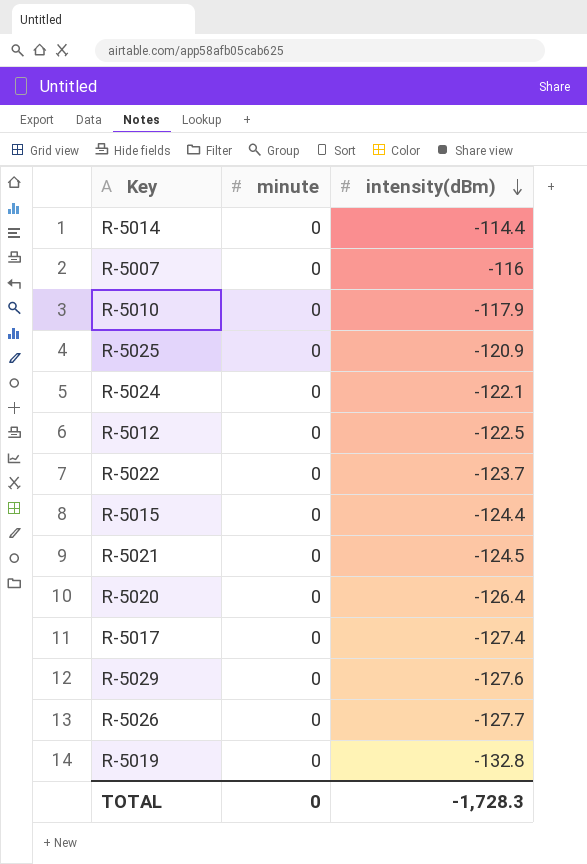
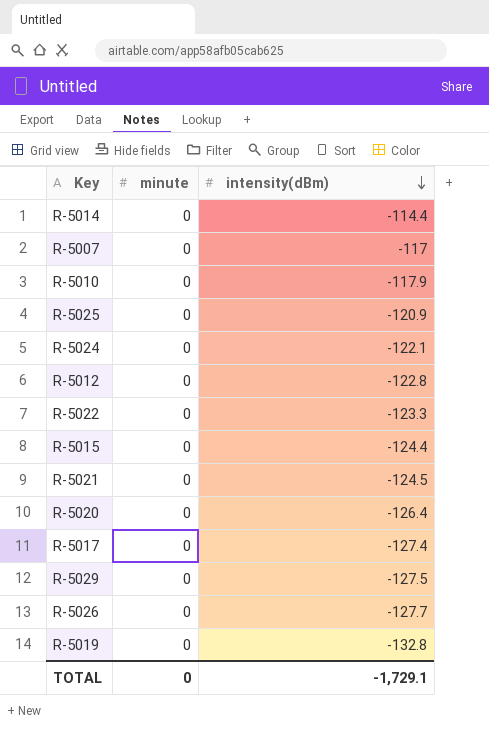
R-5007 | intensity(dBm): -116 -> -117
R-5012 | intensity(dBm): -122.5 -> -122.8
R-5022 | intensity(dBm): -123.7 -> -123.3
R-5029 | intensity(dBm): -127.6 -> -127.5
TOTAL | intensity(dBm): -1,728.3 -> -1,729.1

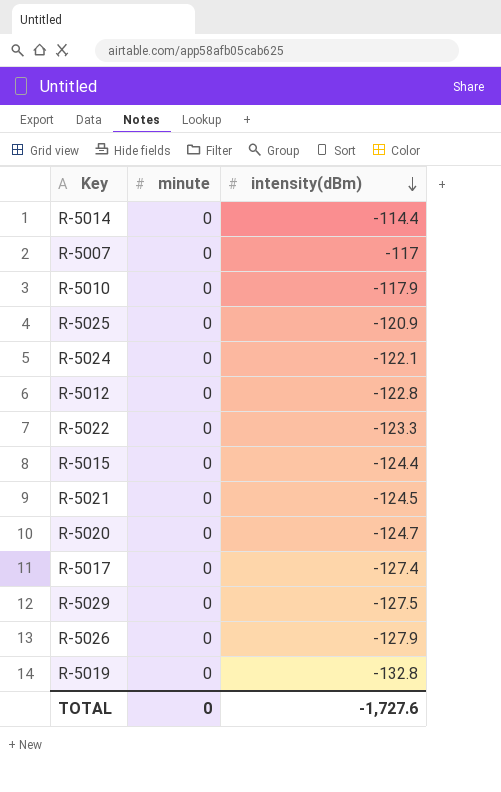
R-5020 | intensity(dBm): -126.4 -> -124.7
R-5026 | intensity(dBm): -127.7 -> -127.9
TOTAL | intensity(dBm): -1,729.1 -> -1,727.6

